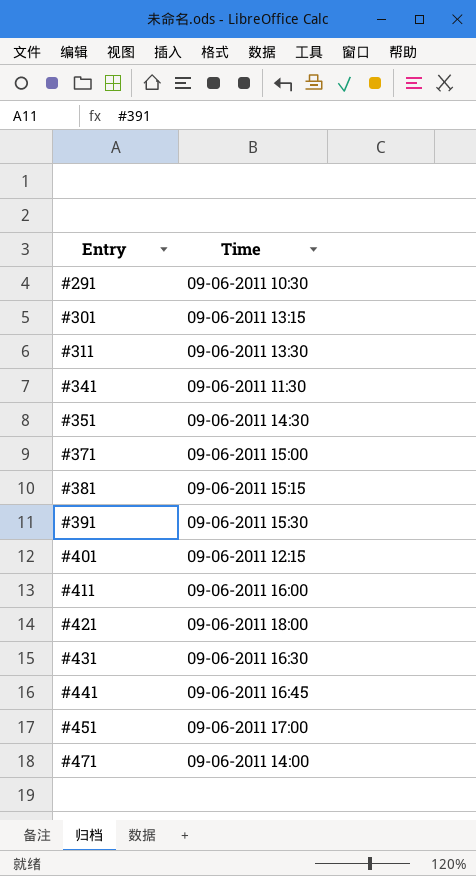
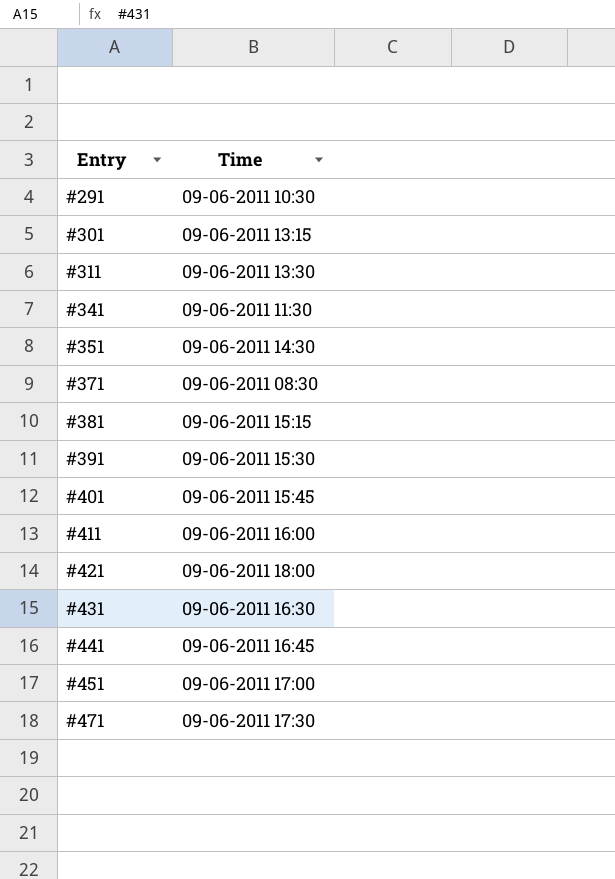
#371 | Time: 09-06-2011 15:00 -> 09-06-2011 08:30
#401 | Time: 09-06-2011 12:15 -> 09-06-2011 15:45
#471 | Time: 09-06-2011 14:00 -> 09-06-2011 17:30

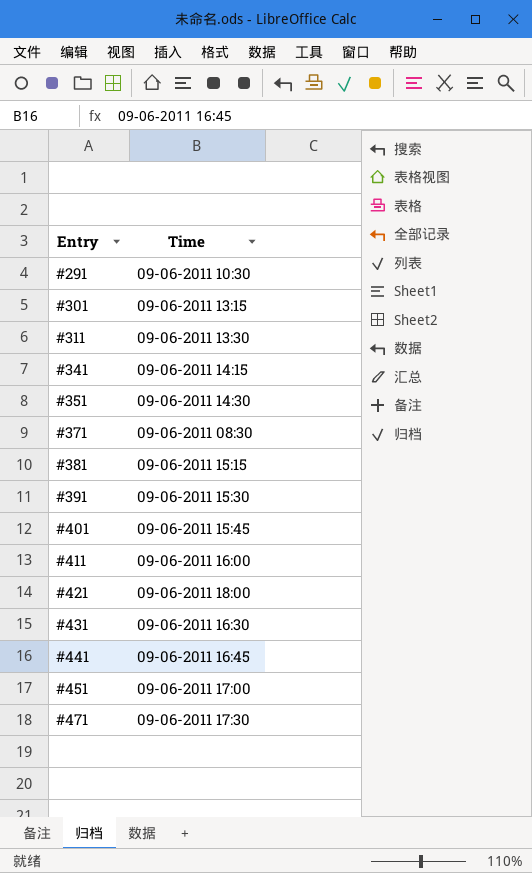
#341 | Time: 09-06-2011 11:30 -> 09-06-2011 14:15

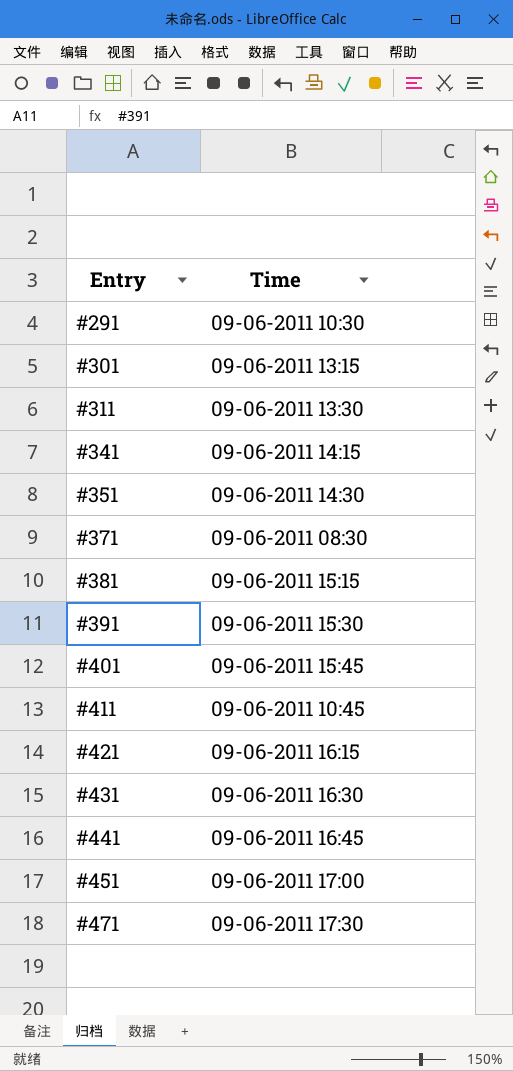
#411 | Time: 09-06-2011 16:00 -> 09-06-2011 10:45
#421 | Time: 09-06-2011 18:00 -> 09-06-2011 16:15

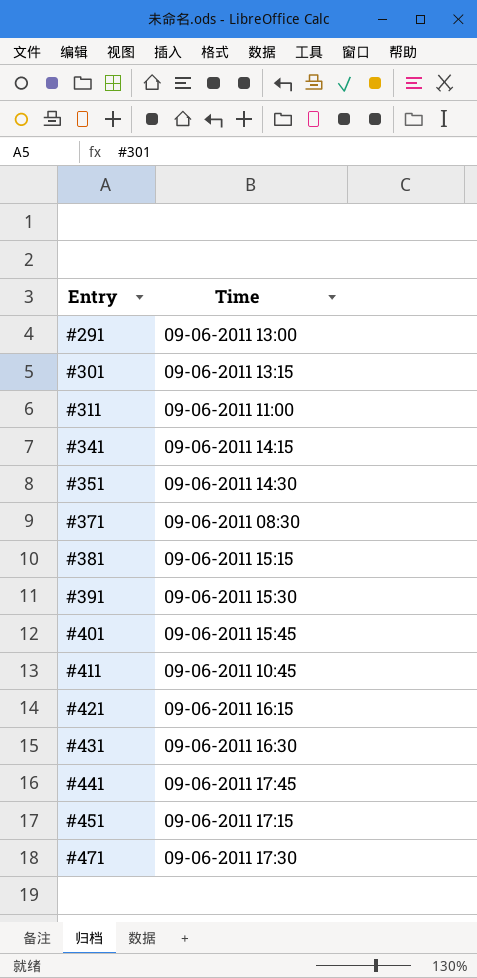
#291 | Time: 09-06-2011 10:30 -> 09-06-2011 13:00
#311 | Time: 09-06-2011 13:30 -> 09-06-2011 11:00
#441 | Time: 09-06-2011 16:45 -> 09-06-2011 17:45
#451 | Time: 09-06-2011 17:00 -> 09-06-2011 17:15

